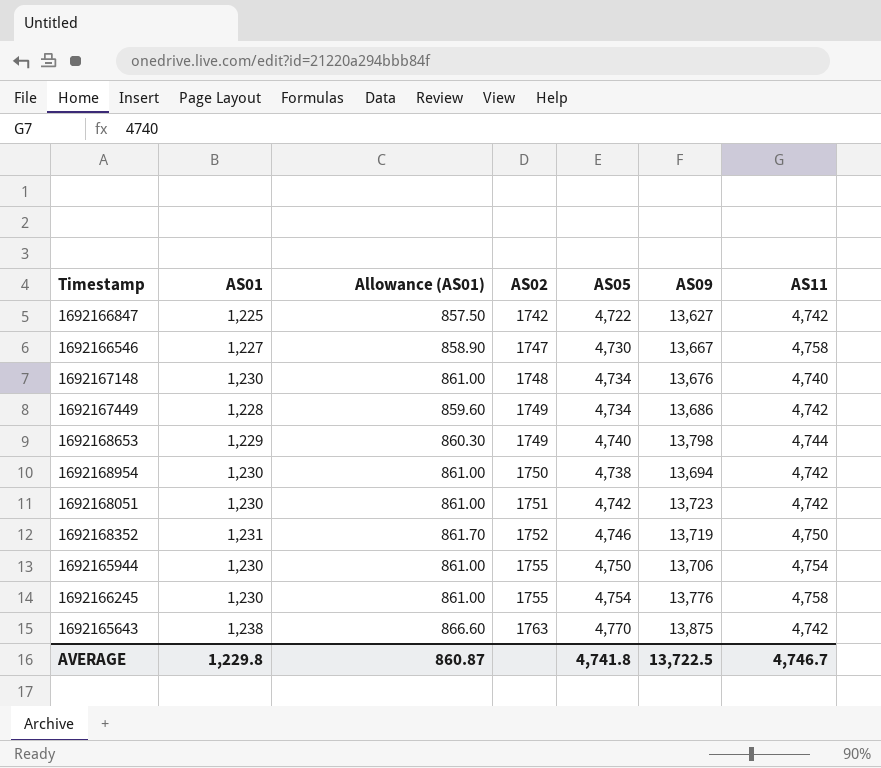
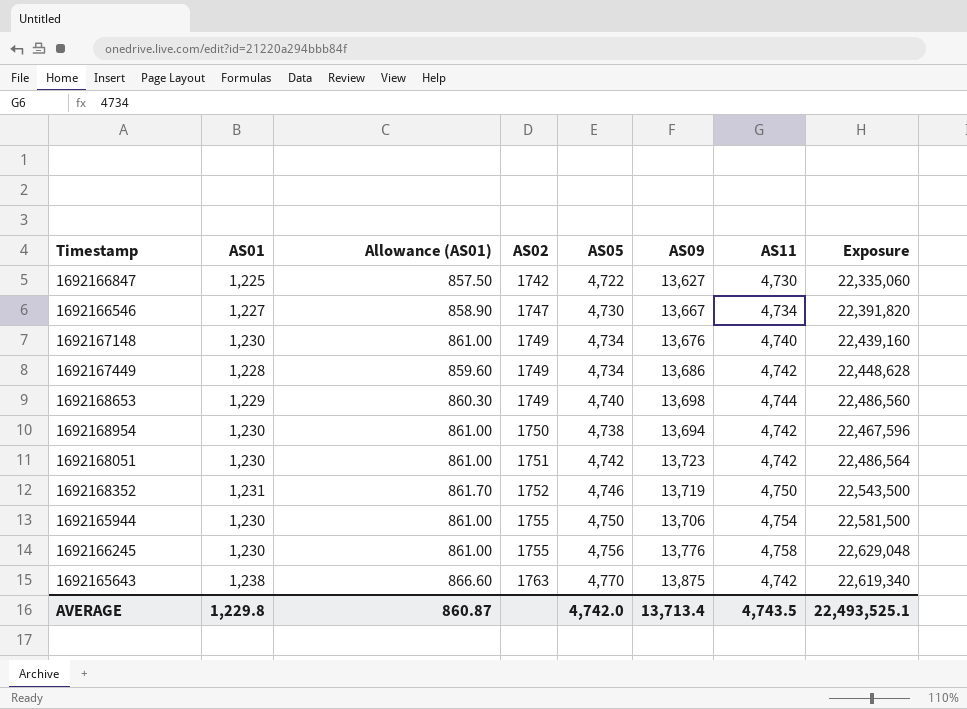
column Exposure | formula: none -> [AS05] * [AS11]
1692166847 | AS11: 4,742 -> 4,730
1692166546 | AS11: 4,758 -> 4,734
1692167148 | AS02: 1748 -> 1749
1692168653 | AS09: 13,798 -> 13,698
1692166245 | AS05: 4,754 -> 4,756
AVERAGE | AS05: 4,741.8 -> 4,742.0
AVERAGE | AS09: 13,722.5 -> 13,713.4
AVERAGE | AS11: 4,746.7 -> 4,743.5

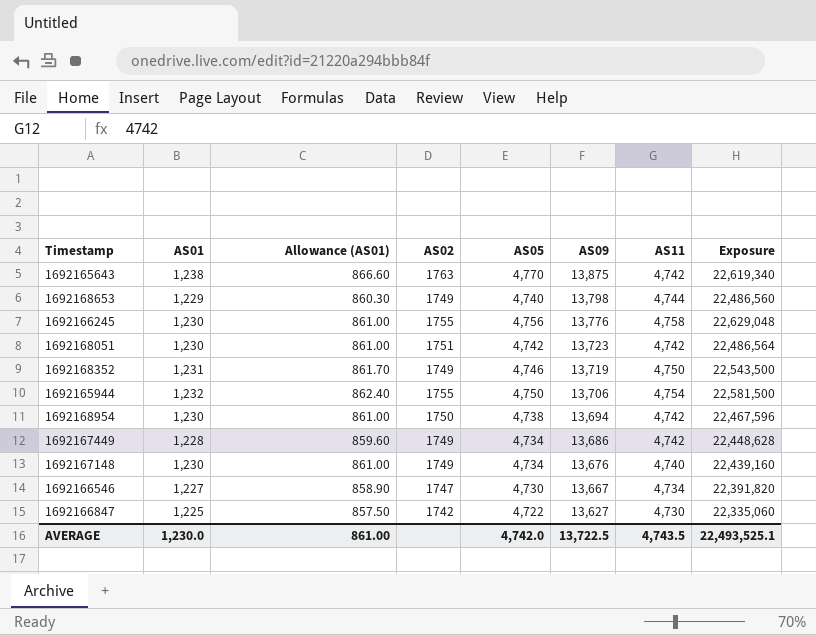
row order: AS02 ascending -> AS09 descending
1692168653 | AS09: 13,698 -> 13,798
1692168352 | AS02: 1752 -> 1749
1692165944 | AS01: 1,230 -> 1,232
1692165944 | Allowance (AS01): 861.00 -> 862.40
AVERAGE | AS01: 1,229.8 -> 1,230.0
AVERAGE | Allowance (AS01): 860.87 -> 861.00
AVERAGE | AS09: 13,713.4 -> 13,722.5

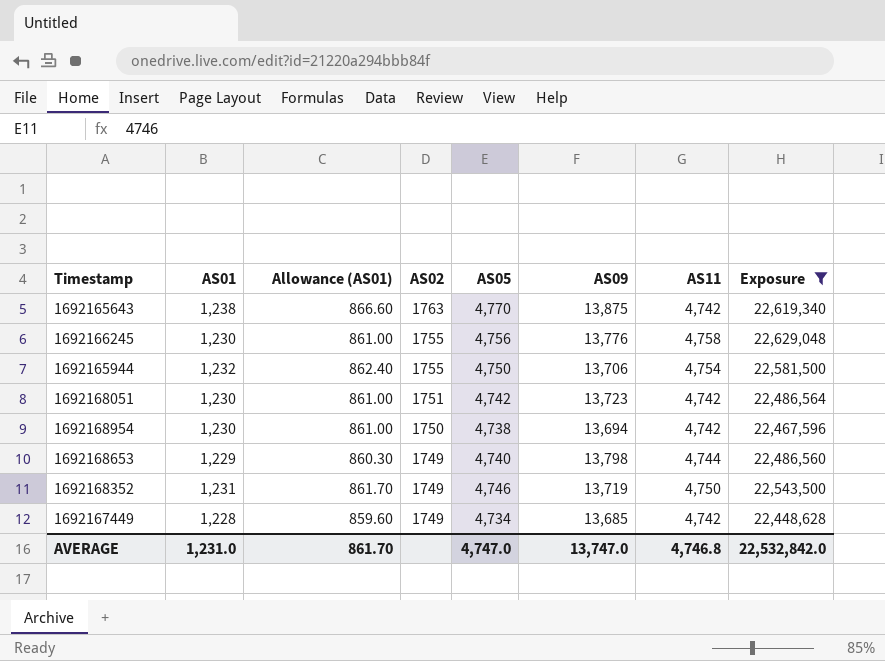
filter: none -> Exposure >= 22,448,628
row order: AS09 descending -> AS02 descending
1692167449 | AS09: 13,686 -> 13,685
AVERAGE | AS01: 1,230.0 -> 1,231.0
AVERAGE | Allowance (AS01): 861.00 -> 861.70
AVERAGE | AS05: 4,742.0 -> 4,747.0
AVERAGE | AS09: 13,722.5 -> 13,747.0
AVERAGE | AS11: 4,743.5 -> 4,746.8
AVERAGE | Exposure: 22,493,525.1 -> 22,532,842.0

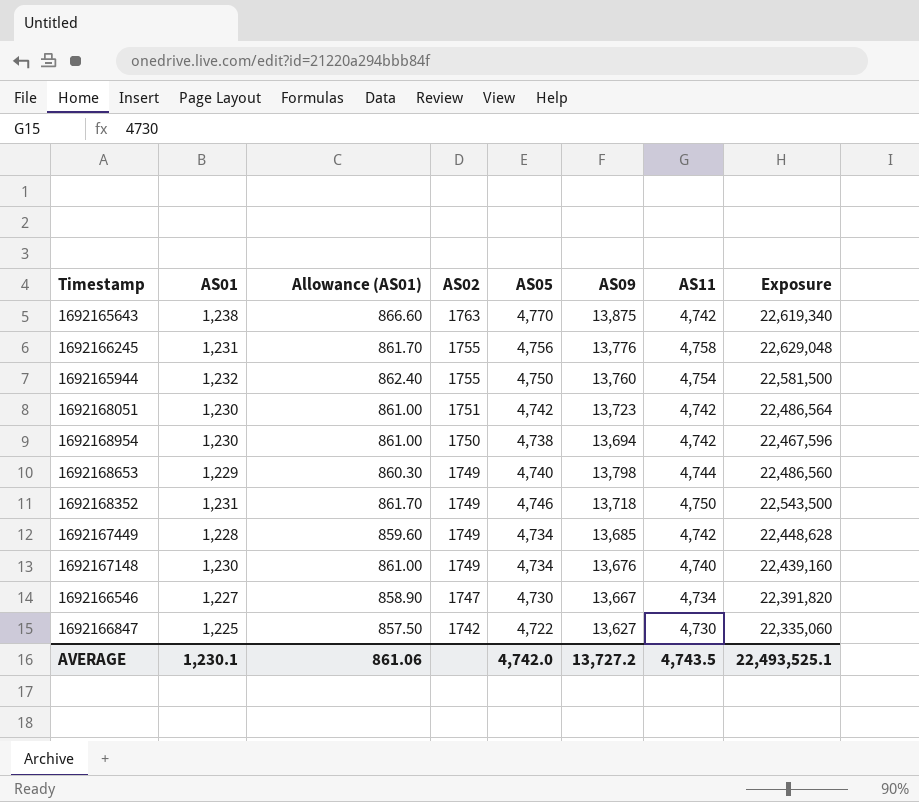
filter: Exposure >= 22,448,628 -> none
1692166245 | AS01: 1,230 -> 1,231
1692166245 | Allowance (AS01): 861.00 -> 861.70
1692165944 | AS09: 13,706 -> 13,760
1692168352 | AS09: 13,719 -> 13,718
AVERAGE | AS01: 1,231.0 -> 1,230.1
AVERAGE | Allowance (AS01): 861.70 -> 861.06
AVERAGE | AS05: 4,747.0 -> 4,742.0
AVERAGE | AS09: 13,747.0 -> 13,727.2
AVERAGE | AS11: 4,746.8 -> 4,743.5
AVERAGE | Exposure: 22,532,842.0 -> 22,493,525.1

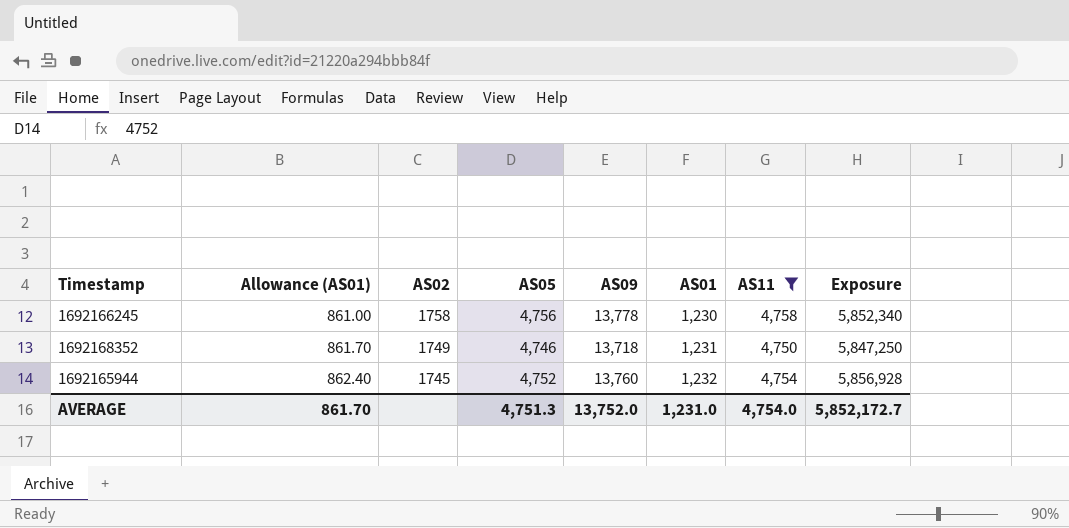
filter: none -> AS11 >= 4,750
row order: AS02 descending -> Allowance (AS01) ascending
column AS01 | position: 2 -> 6
column Exposure | formula: [AS05] * [AS11] -> [AS01] * [AS11]
1692166245 | Allowance (AS01): 861.70 -> 861.00
1692166245 | AS02: 1755 -> 1758
1692166245 | AS09: 13,776 -> 13,778
1692166245 | AS01: 1,231 -> 1,230
1692165944 | AS02: 1755 -> 1745
1692165944 | AS05: 4,750 -> 4,752
AVERAGE | Allowance (AS01): 861.06 -> 861.70
AVERAGE | AS05: 4,742.0 -> 4,751.3
AVERAGE | AS09: 13,727.2 -> 13,752.0
AVERAGE | AS01: 1,230.1 -> 1,231.0
AVERAGE | AS11: 4,743.5 -> 4,754.0
AVERAGE | Exposure: 22,493,525.1 -> 5,852,172.7

